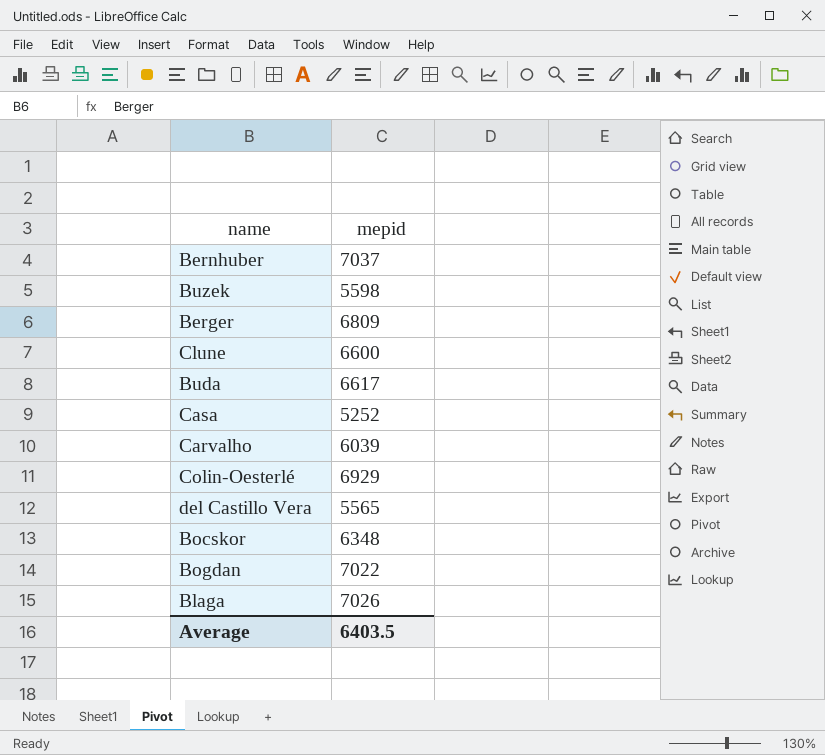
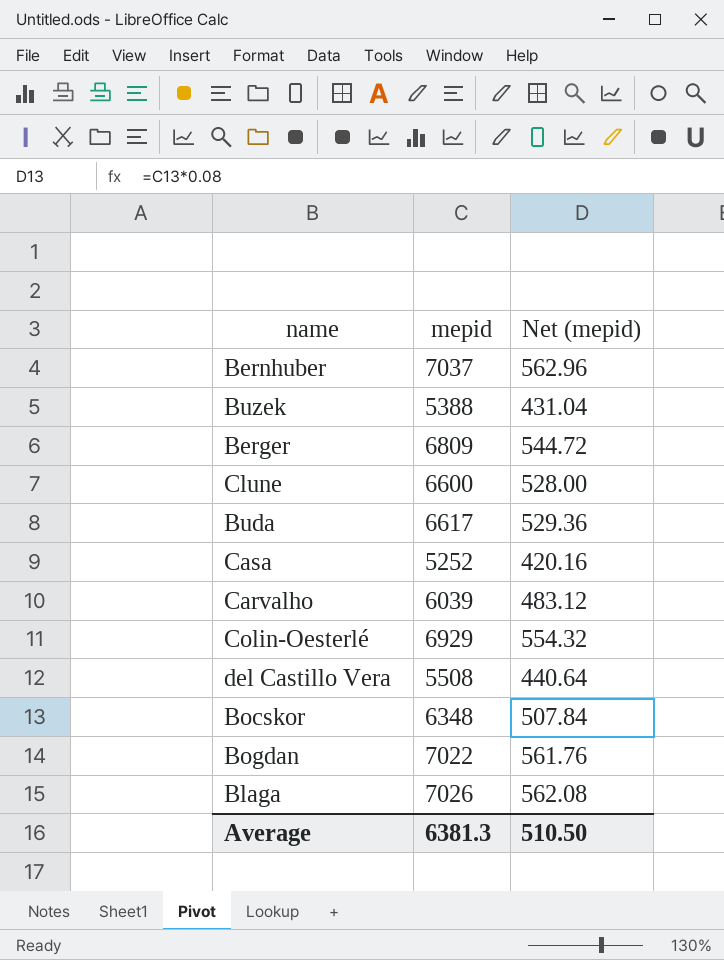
column Net (mepid) | formula: none -> [mepid] * 0.08
Buzek | mepid: 5598 -> 5388
del Castillo Vera | mepid: 5565 -> 5508
Average | mepid: 6403.5 -> 6381.3

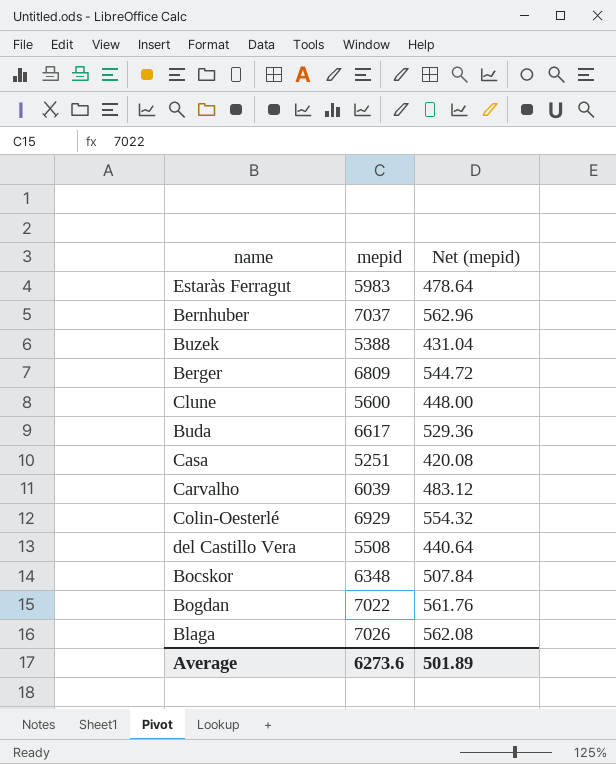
row Estaràs Ferragut: none -> 5983 | 478.64
Clune | mepid: 6600 -> 5600
Clune | Net (mepid): 528.00 -> 448.00
Casa | mepid: 5252 -> 5251
Casa | Net (mepid): 420.16 -> 420.08
Average | mepid: 6381.3 -> 6273.6
Average | Net (mepid): 510.50 -> 501.89

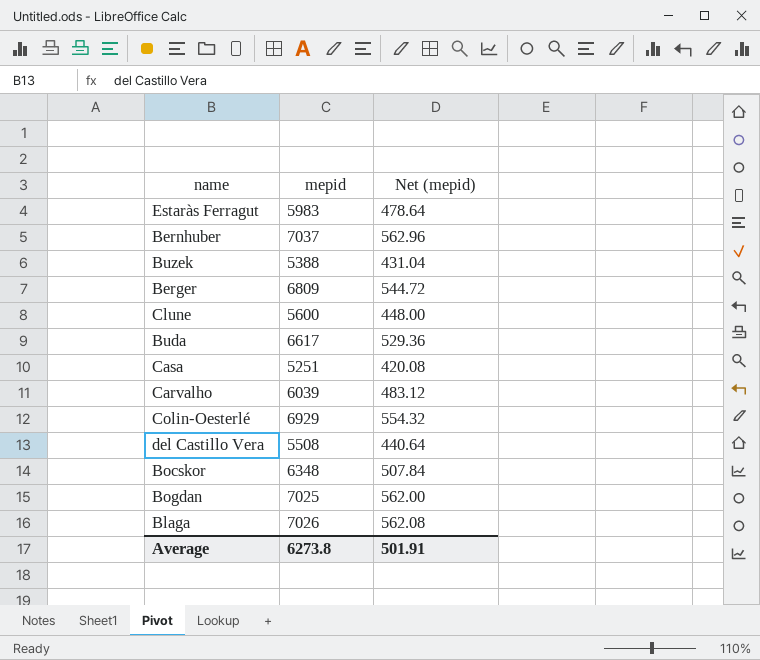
Bogdan | mepid: 7022 -> 7025
Bogdan | Net (mepid): 561.76 -> 562.00
Average | mepid: 6273.6 -> 6273.8
Average | Net (mepid): 501.89 -> 501.91

